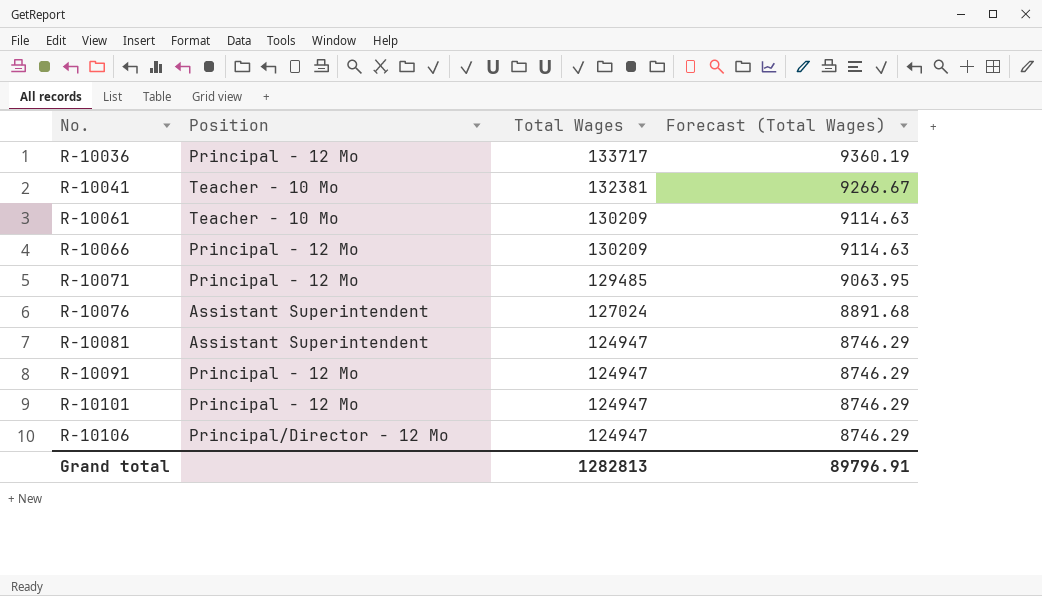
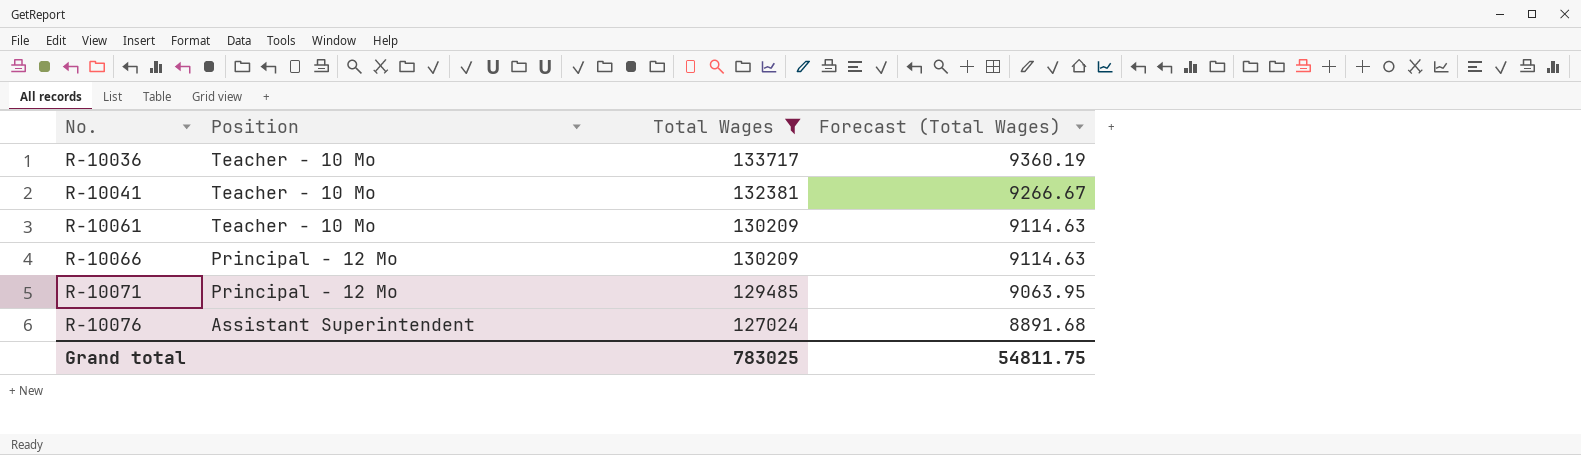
filter: none -> Total Wages != 124947
R-10036 | Position: Principal - 12 Mo -> Teacher - 10 Mo
Grand total | Total Wages: 1282813 -> 783025
Grand total | Forecast (Total Wages): 89796.91 -> 54811.75

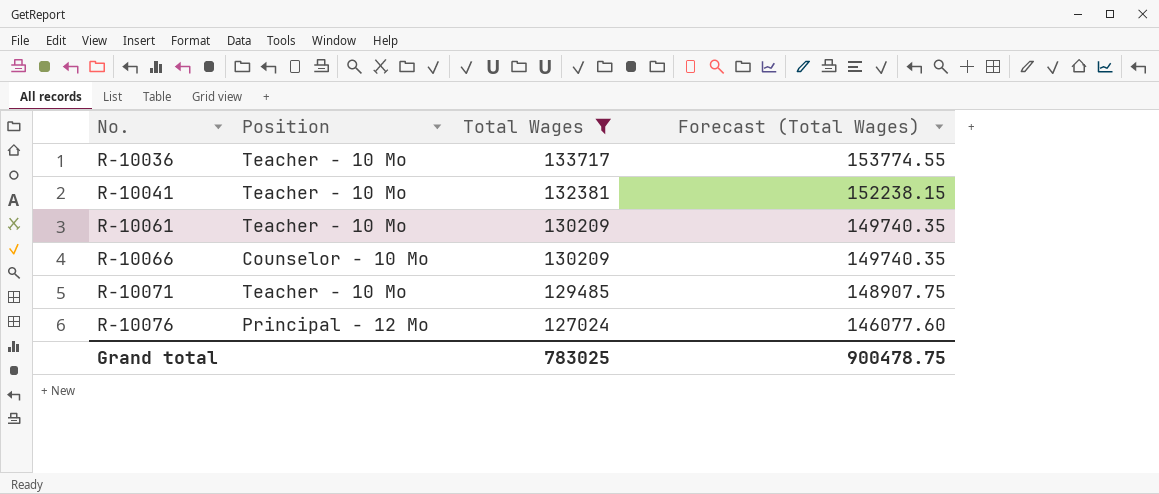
column Forecast (Total Wages) | formula: [Total Wages] * 0.07 -> [Total Wages] * 1.15
R-10066 | Position: Principal - 12 Mo -> Counselor - 10 Mo
R-10071 | Position: Principal - 12 Mo -> Teacher - 10 Mo
R-10076 | Position: Assistant Superintendent -> Principal - 12 Mo
Grand total | Forecast (Total Wages): 54811.75 -> 900478.75

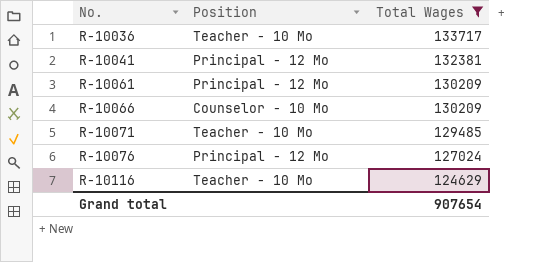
column Forecast (Total Wages) | formula: [Total Wages] * 1.15 -> none
R-10041 | Position: Teacher - 10 Mo -> Principal - 12 Mo
R-10061 | Position: Teacher - 10 Mo -> Principal - 12 Mo
row R-10116: none -> Teacher - 10 Mo | 124629
Grand total | Total Wages: 783025 -> 907654

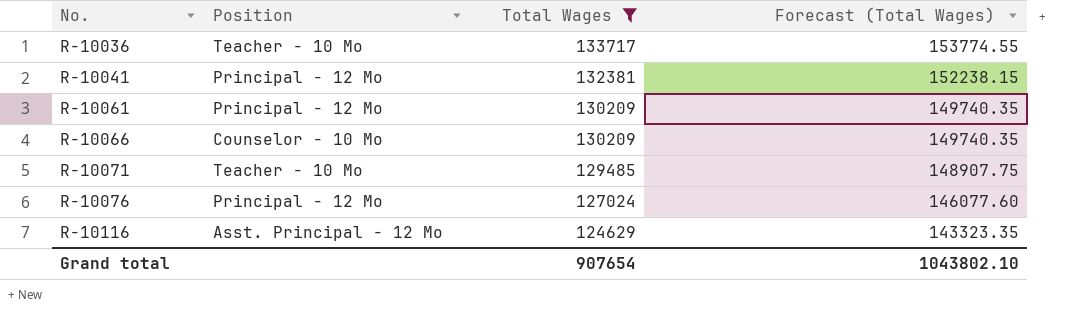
column Forecast (Total Wages) | formula: none -> [Total Wages] * 1.15
R-10116 | Position: Teacher - 10 Mo -> Asst. Principal - 12 Mo

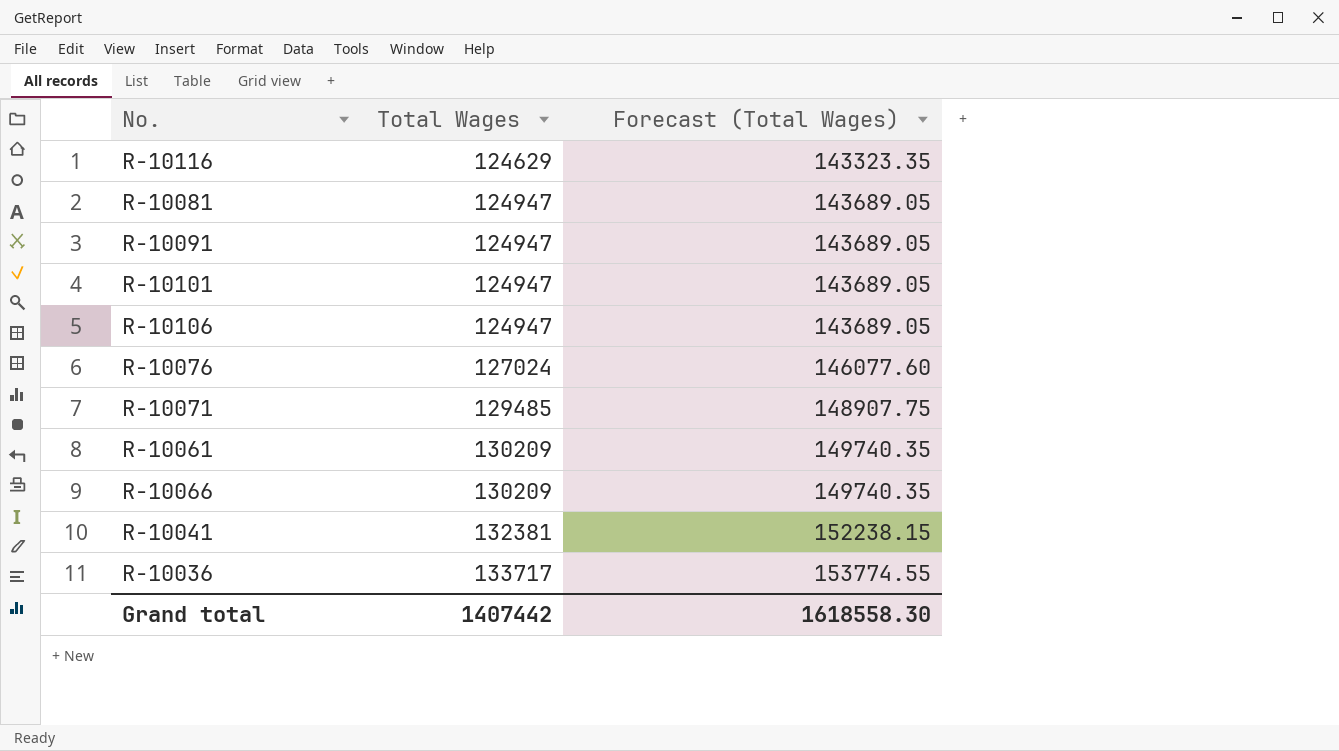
filter: Total Wages != 124947 -> none
row order: No. ascending -> Total Wages ascending
column Position | position: 2 -> none
Grand total | Total Wages: 907654 -> 1407442
Grand total | Forecast (Total Wages): 1043802.10 -> 1618558.30

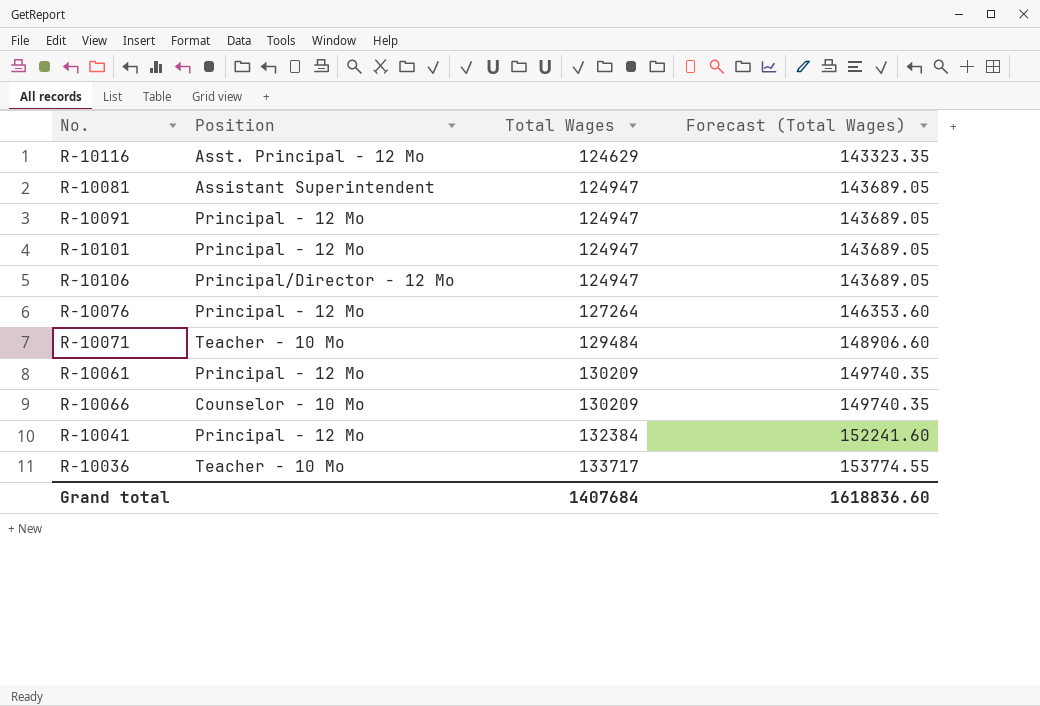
column Position | position: none -> 2
R-10076 | Total Wages: 127024 -> 127264
R-10076 | Forecast (Total Wages): 146077.60 -> 146353.60
R-10071 | Total Wages: 129485 -> 129484
R-10071 | Forecast (Total Wages): 148907.75 -> 148906.60
R-10041 | Total Wages: 132381 -> 132384
R-10041 | Forecast (Total Wages): 152238.15 -> 152241.60
Grand total | Total Wages: 1407442 -> 1407684
Grand total | Forecast (Total Wages): 1618558.30 -> 1618836.60

